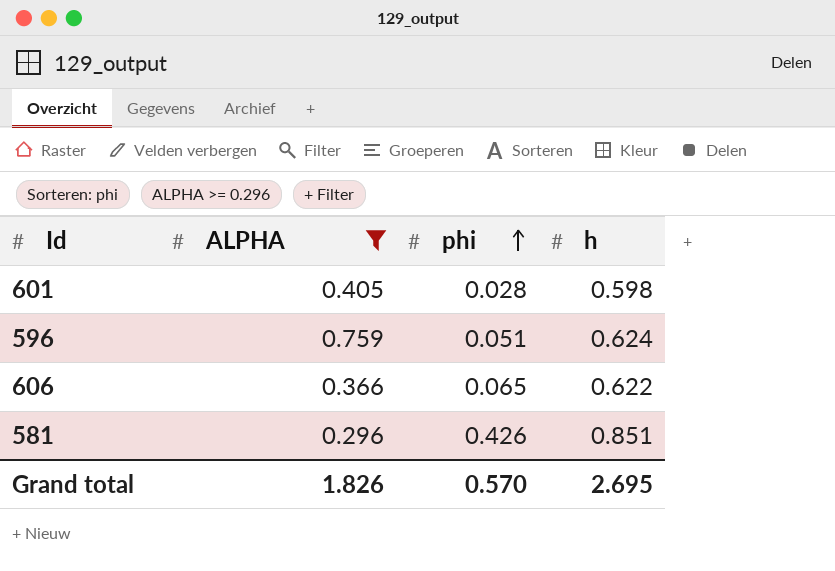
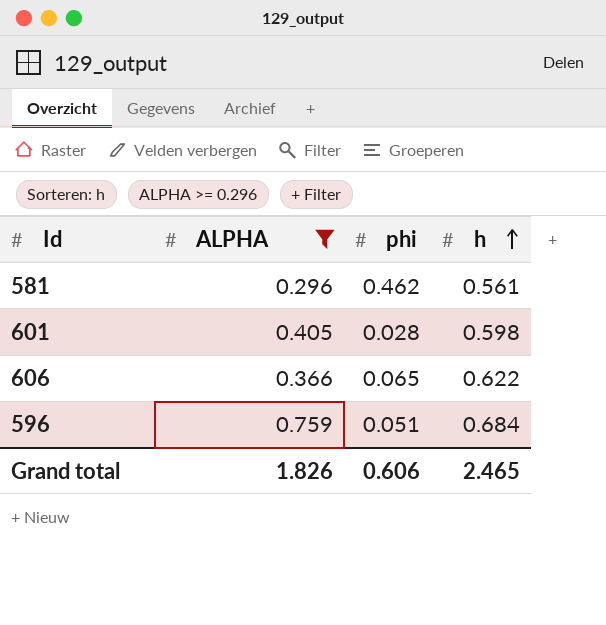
row order: phi ascending -> h ascending
581 | phi: 0.426 -> 0.462
581 | h: 0.851 -> 0.561
596 | h: 0.624 -> 0.684
Grand total | phi: 0.570 -> 0.606
Grand total | h: 2.695 -> 2.465

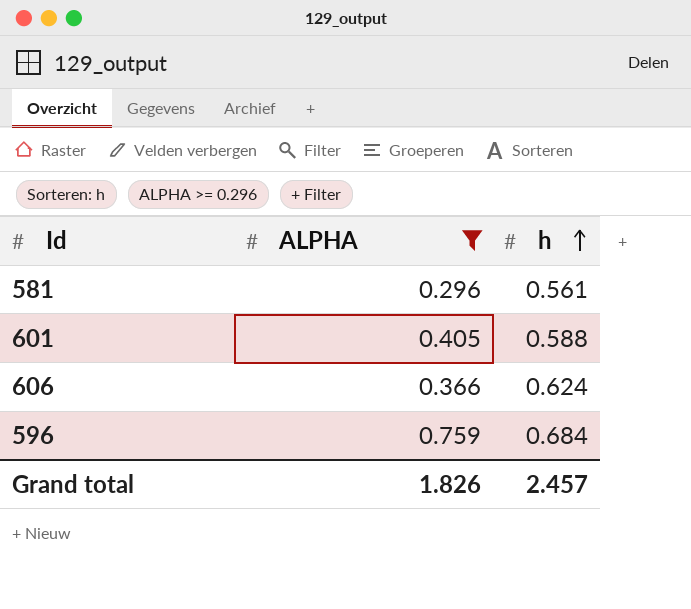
column phi | position: 3 -> none
601 | h: 0.598 -> 0.588
606 | h: 0.622 -> 0.624
Grand total | h: 2.465 -> 2.457

